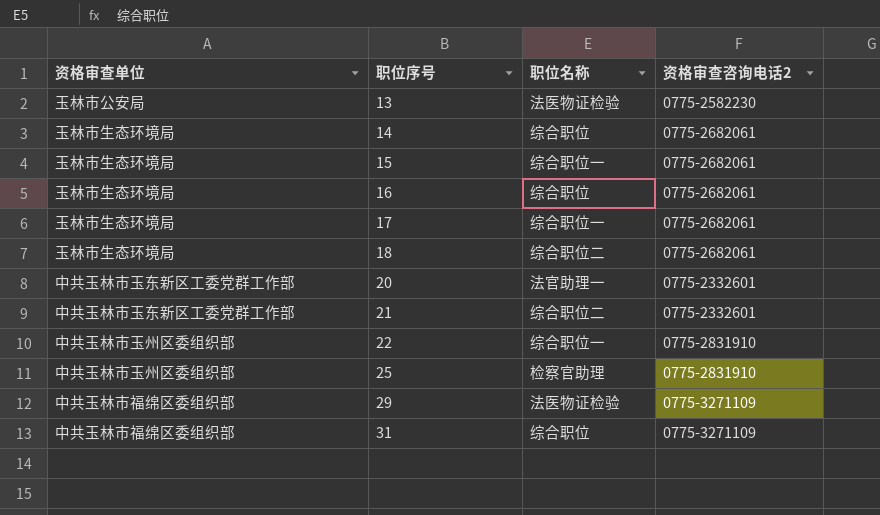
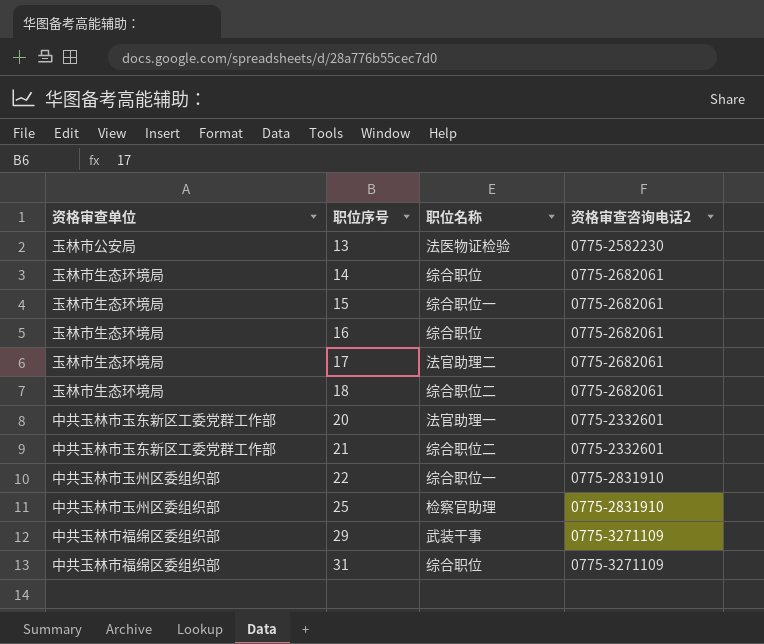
17 | 职位名称: 综合职位一 -> 法官助理二
29 | 职位名称: 法医物证检验 -> 武装干事

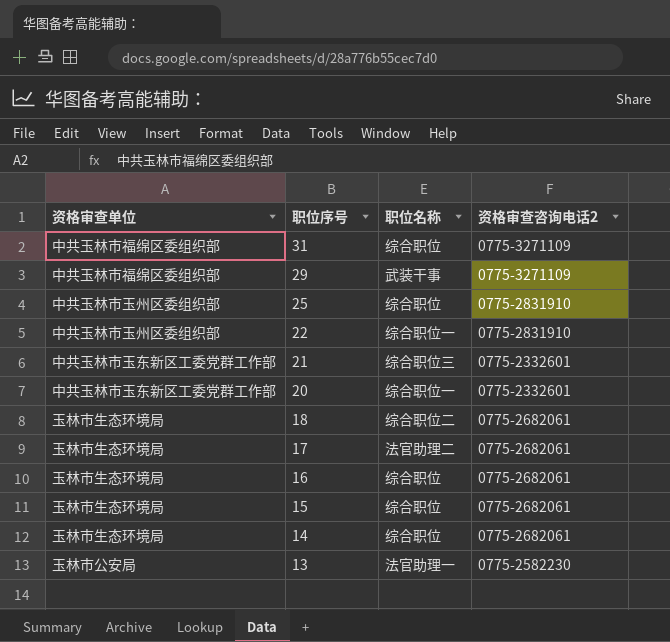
row order: 职位序号 ascending -> 职位序号 descending
25 | 职位名称: 检察官助理 -> 综合职位
21 | 职位名称: 综合职位二 -> 综合职位三
20 | 职位名称: 法官助理一 -> 综合职位一
15 | 职位名称: 综合职位一 -> 综合职位
13 | 职位名称: 法医物证检验 -> 法官助理一

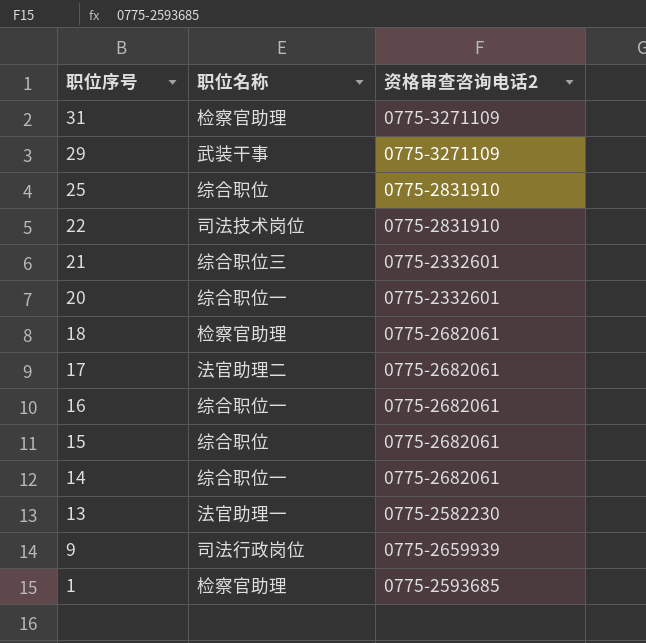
column 资格审查单位 | position: 1 -> none
31 | 职位名称: 综合职位 -> 检察官助理
22 | 职位名称: 综合职位一 -> 司法技术岗位
18 | 职位名称: 综合职位二 -> 检察官助理
16 | 职位名称: 综合职位 -> 综合职位一
14 | 职位名称: 综合职位 -> 综合职位一
row 9: none -> 司法行政岗位 | 0775-2659939
row 1: none -> 检察官助理 | 0775-2593685

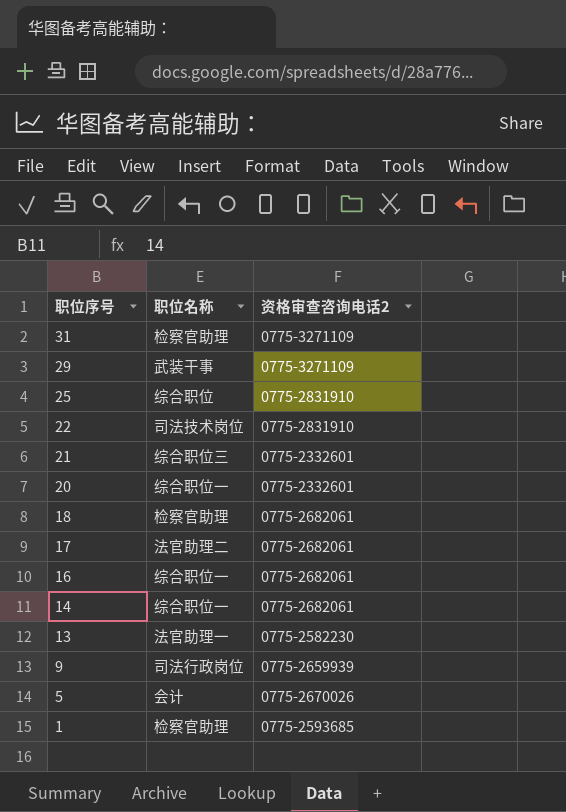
row 15: 综合职位 | 0775-2682061 -> none
row 5: none -> 会计 | 0775-2670026

